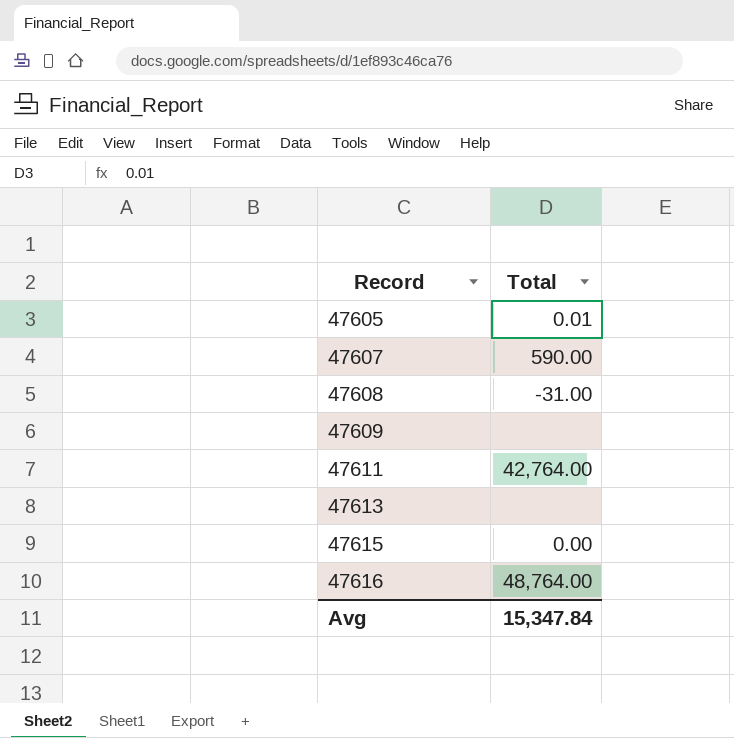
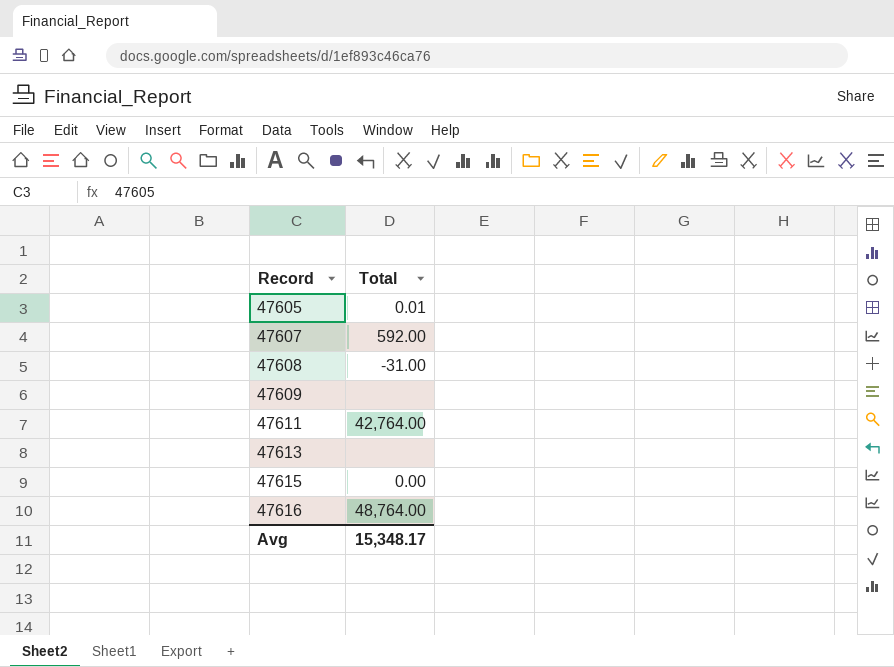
47607 | Total: 590.00 -> 592.00
Avg | Total: 15,347.84 -> 15,348.17

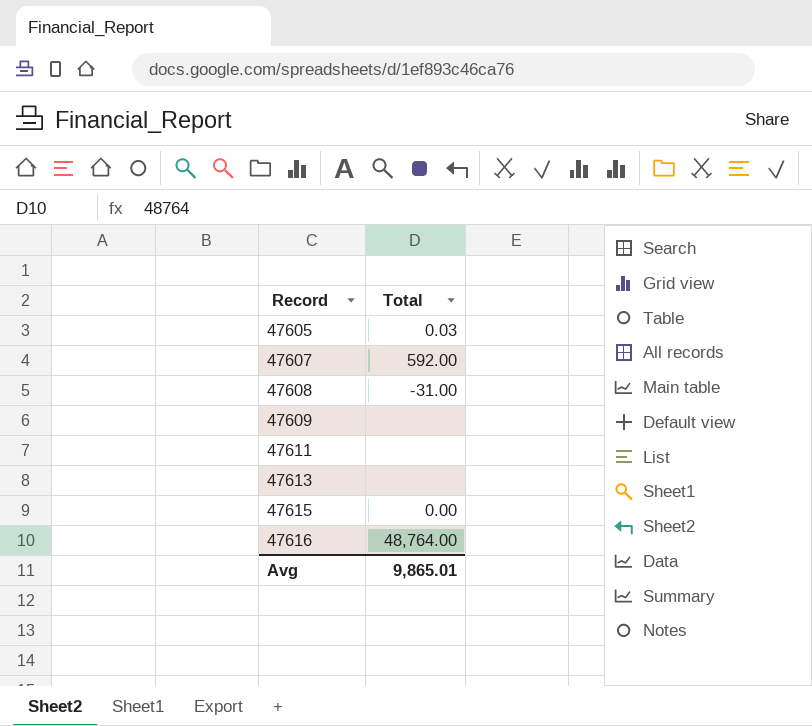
47605 | Total: 0.01 -> 0.03
47611 | Total: 42,764.00 -> none
Avg | Total: 15,348.17 -> 9,865.01

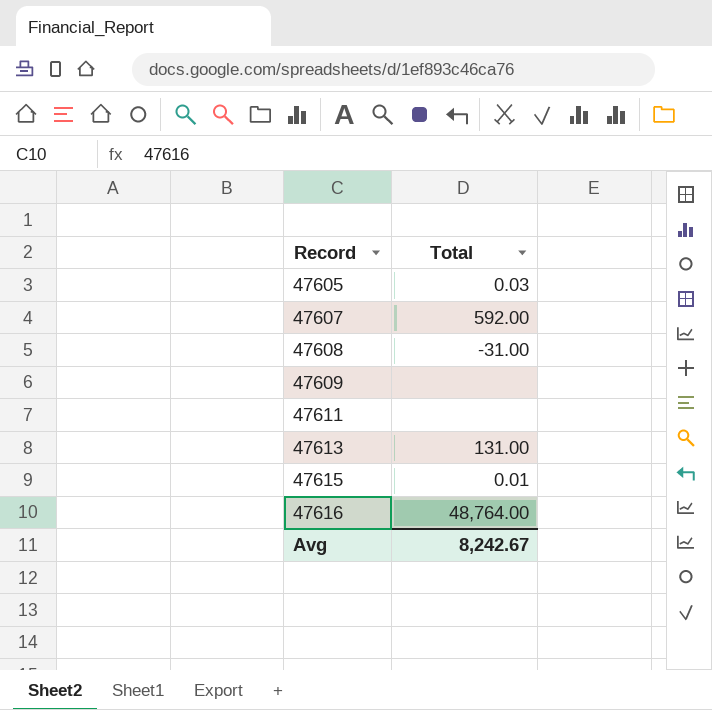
47613 | Total: none -> 131.00
47615 | Total: 0.00 -> 0.01
Avg | Total: 9,865.01 -> 8,242.67

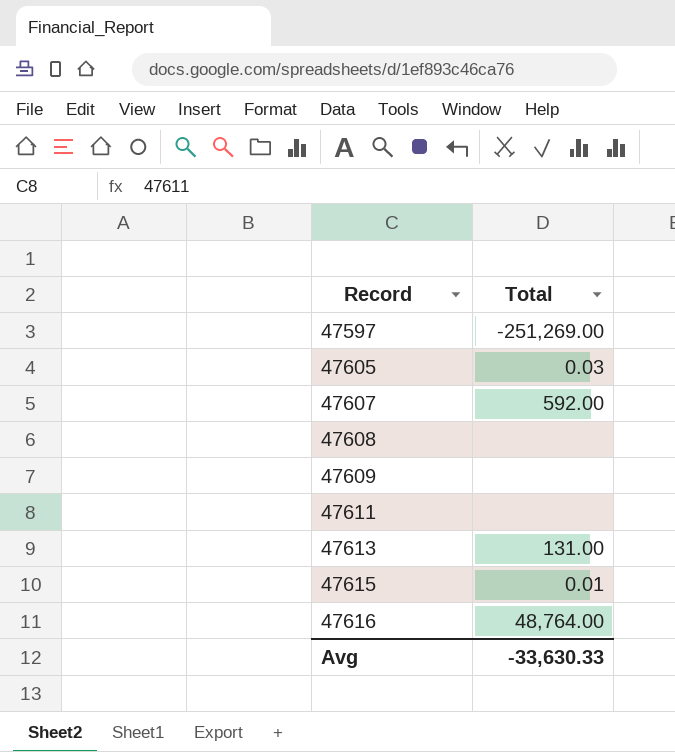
row 47597: none -> -251,269.00
47608 | Total: -31.00 -> none
Avg | Total: 8,242.67 -> -33,630.33

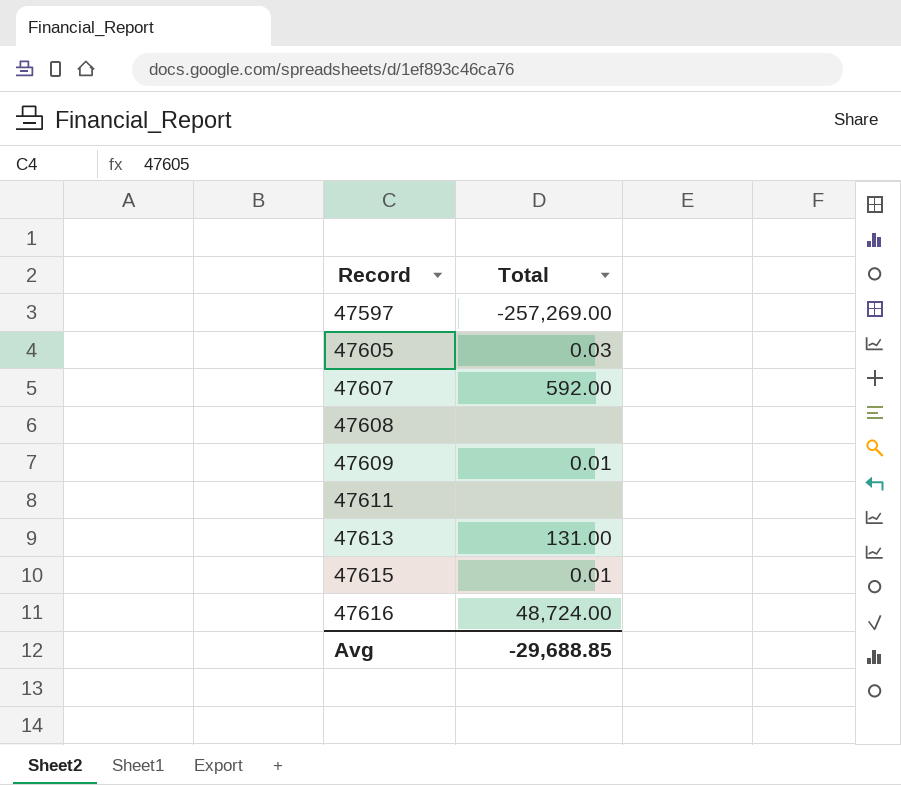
47597 | Total: -251,269.00 -> -257,269.00
47609 | Total: none -> 0.01
47616 | Total: 48,764.00 -> 48,724.00
Avg | Total: -33,630.33 -> -29,688.85

